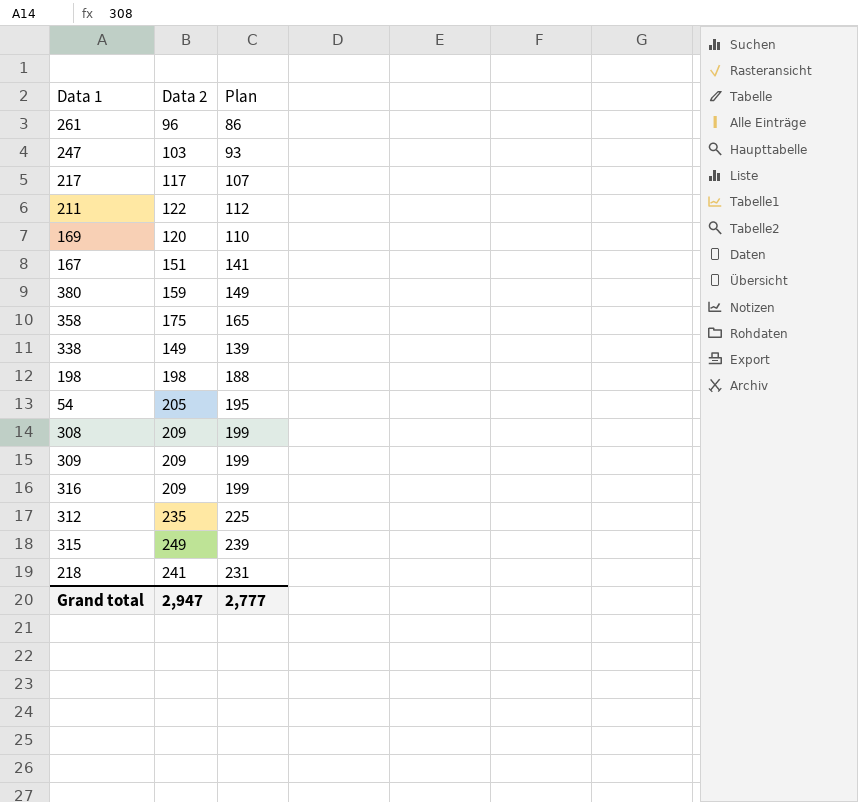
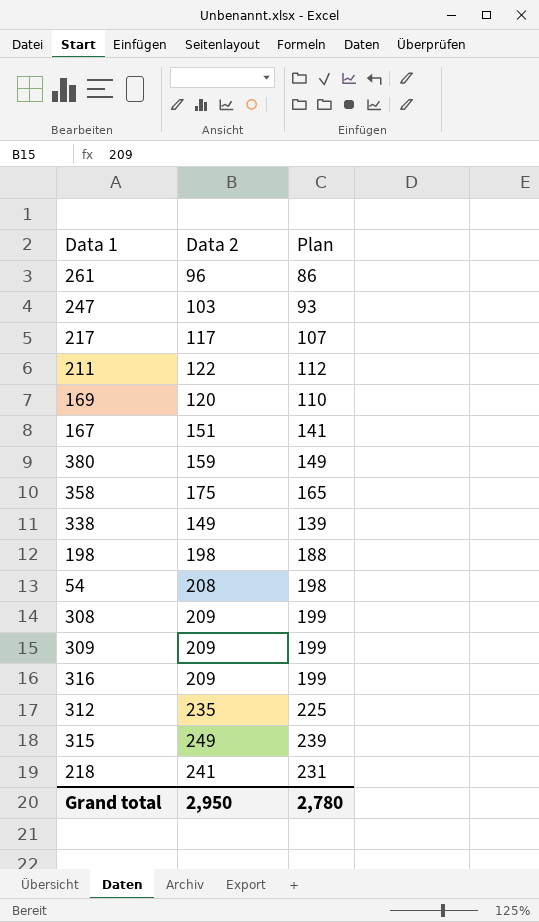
54 | Data 2: 205 -> 208
54 | Plan: 195 -> 198
Grand total | Data 2: 2,947 -> 2,950
Grand total | Plan: 2,777 -> 2,780

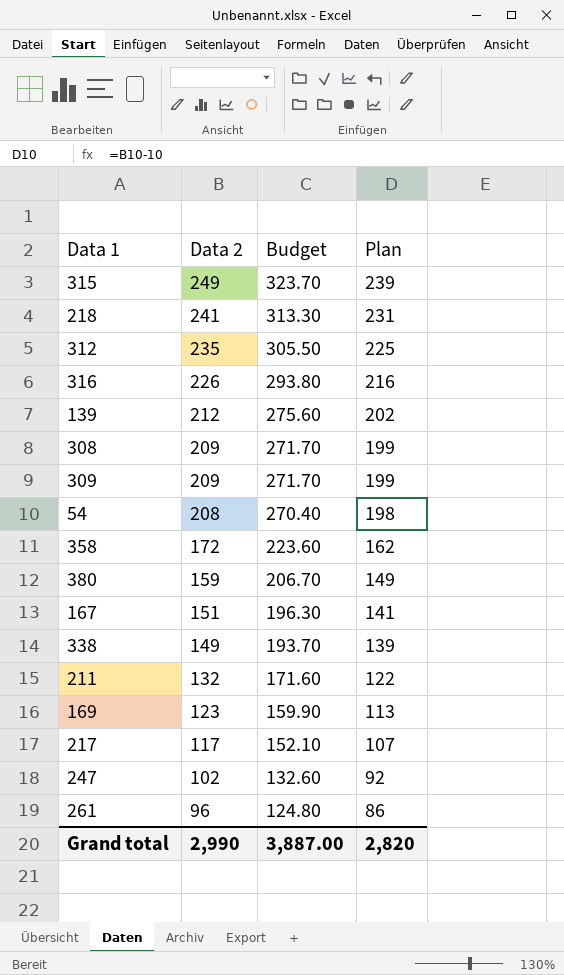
row order: none -> Data 2 descending
column Budget | formula: none -> [Data 2] * 1.3
row 198: 198 | 188 -> none
316 | Data 2: 209 -> 226
316 | Plan: 199 -> 216
row 139: none -> 212 | 275.60 | 202
358 | Data 2: 175 -> 172
358 | Plan: 165 -> 162
211 | Data 2: 122 -> 132
211 | Plan: 112 -> 122
169 | Data 2: 120 -> 123
169 | Plan: 110 -> 113
247 | Data 2: 103 -> 102
247 | Plan: 93 -> 92
Grand total | Data 2: 2,950 -> 2,990
Grand total | Plan: 2,780 -> 2,820

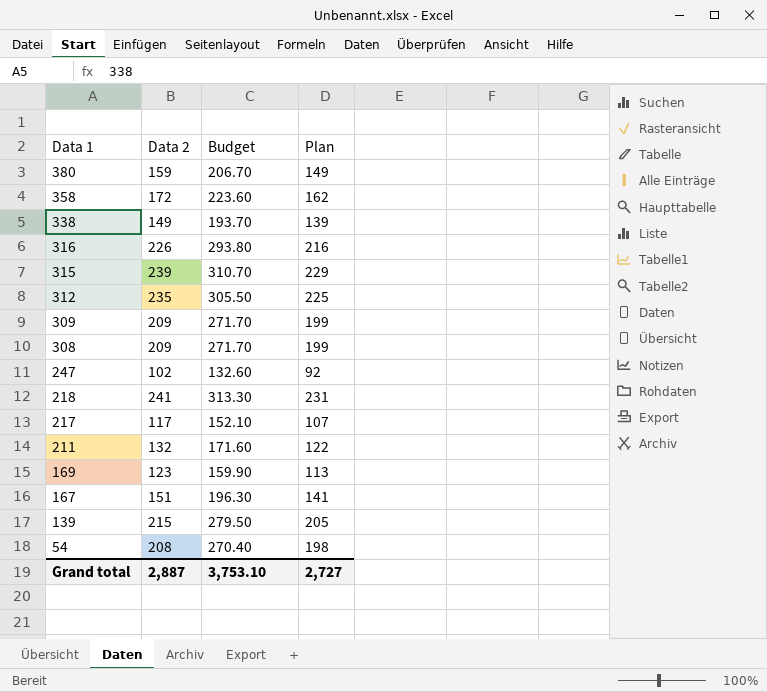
row order: Data 2 descending -> Data 1 descending
row 261: 96 | 124.80 | 86 -> none
315 | Data 2: 249 -> 239
315 | Budget: 323.70 -> 310.70
315 | Plan: 239 -> 229
139 | Data 2: 212 -> 215
139 | Budget: 275.60 -> 279.50
139 | Plan: 202 -> 205
Grand total | Data 2: 2,990 -> 2,887
Grand total | Budget: 3,887.00 -> 3,753.10
Grand total | Plan: 2,820 -> 2,727

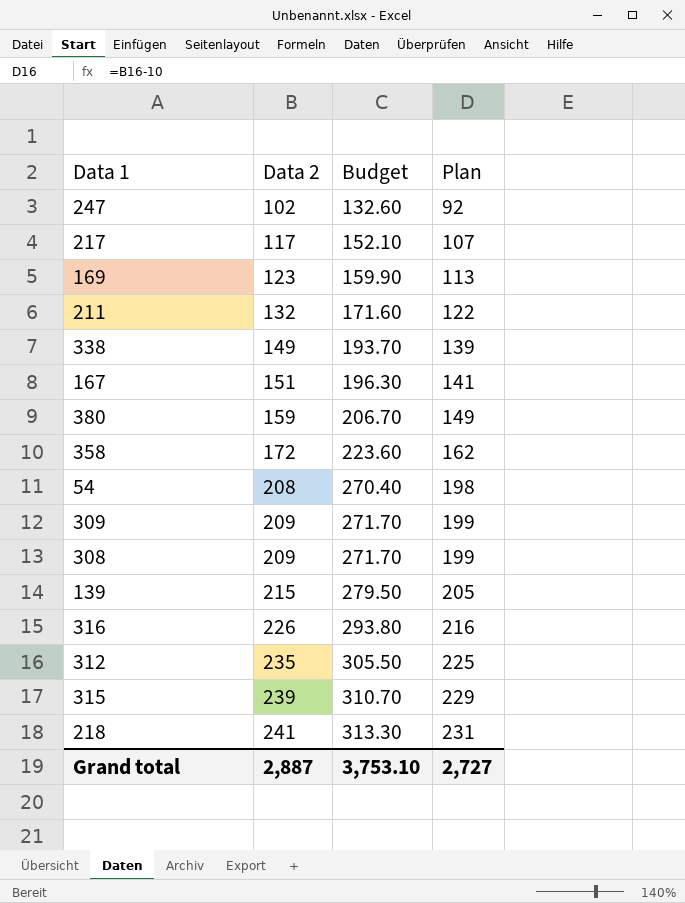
row order: Data 1 descending -> Data 2 ascending

